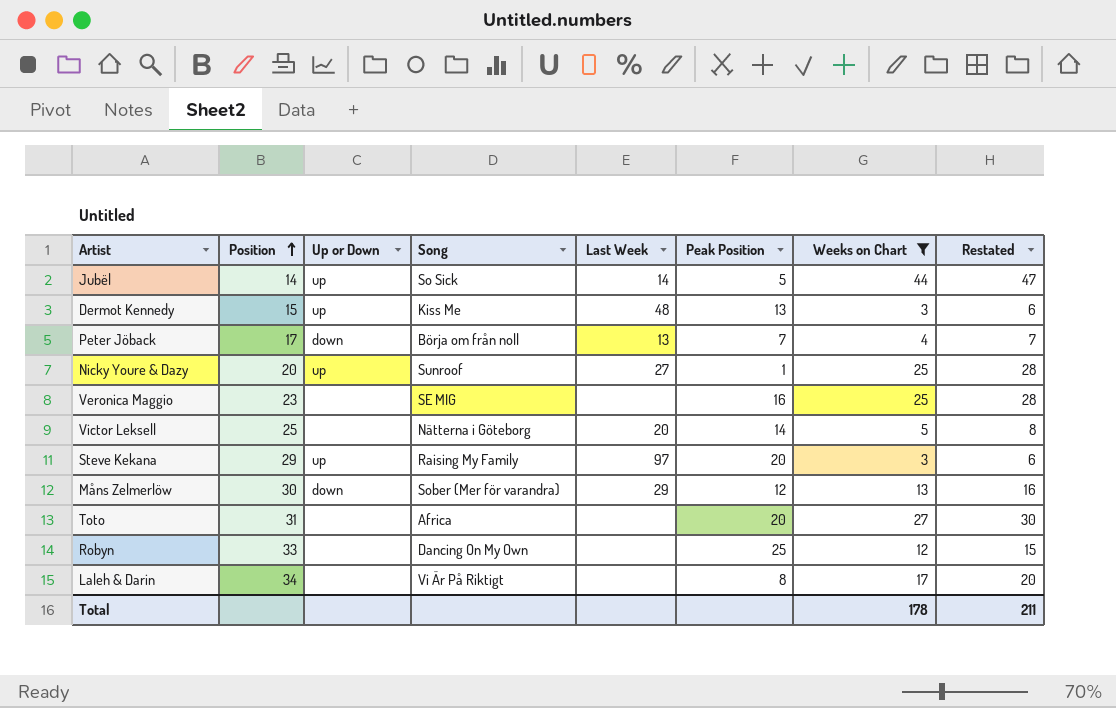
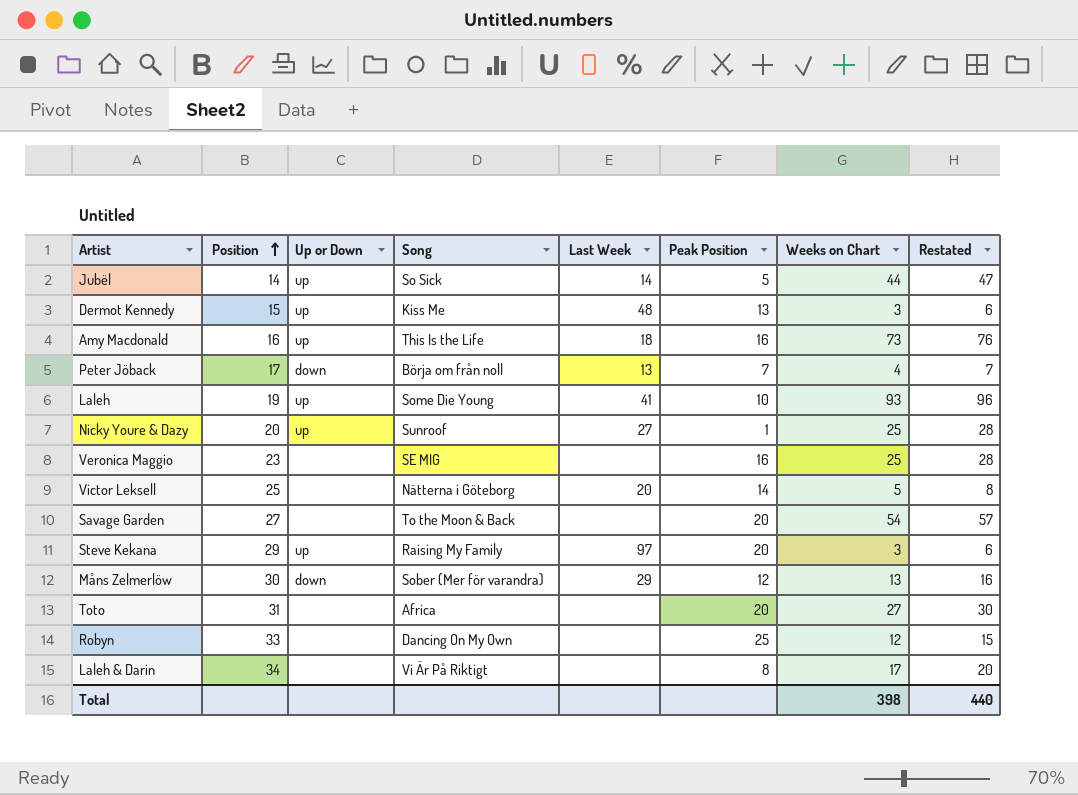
filter: Weeks on Chart <= 44 -> none
Total | Weeks on Chart: 178 -> 398
Total | Restated: 211 -> 440

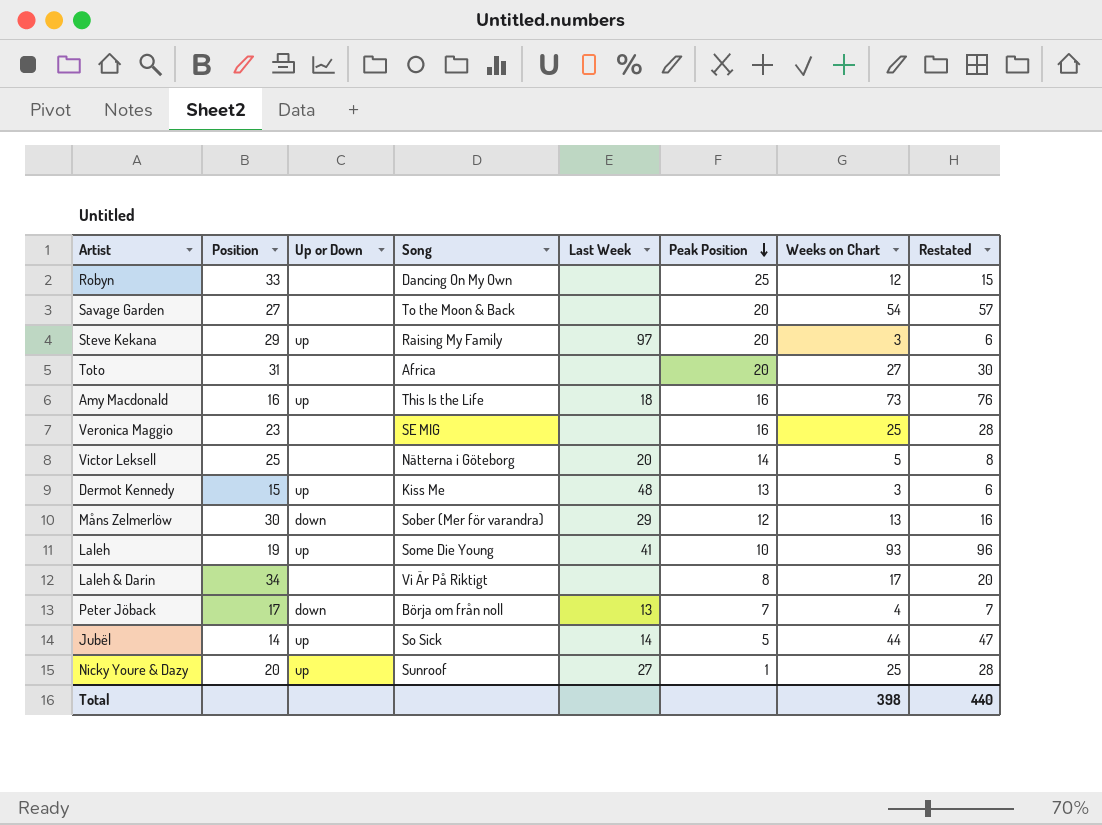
row order: Position ascending -> Peak Position descending

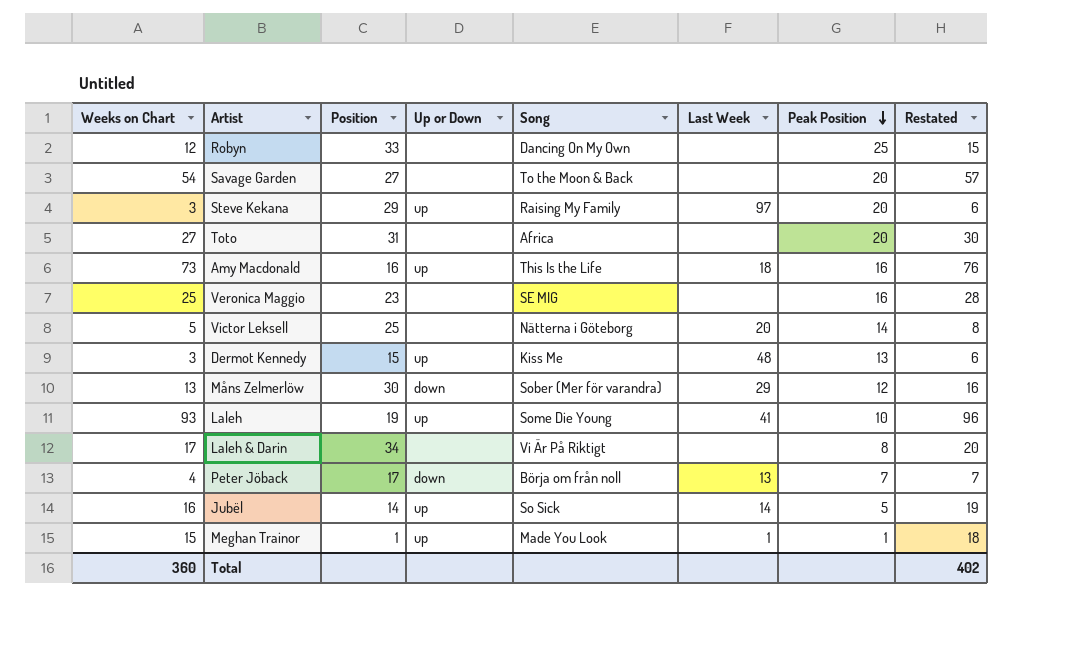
column Weeks on Chart | position: 7 -> 1
row Nicky Youre & Dazy: 20 | up | Sunroof | 27 | 1 | 25 | 28 -> none
Jubël | Weeks on Chart: 44 -> 16
Jubël | Restated: 47 -> 19
row Meghan Trainor: none -> 15 | 1 | up | Made You Look | 1 | 1 | 18
Total | Weeks on Chart: 398 -> 360
Total | Restated: 440 -> 402

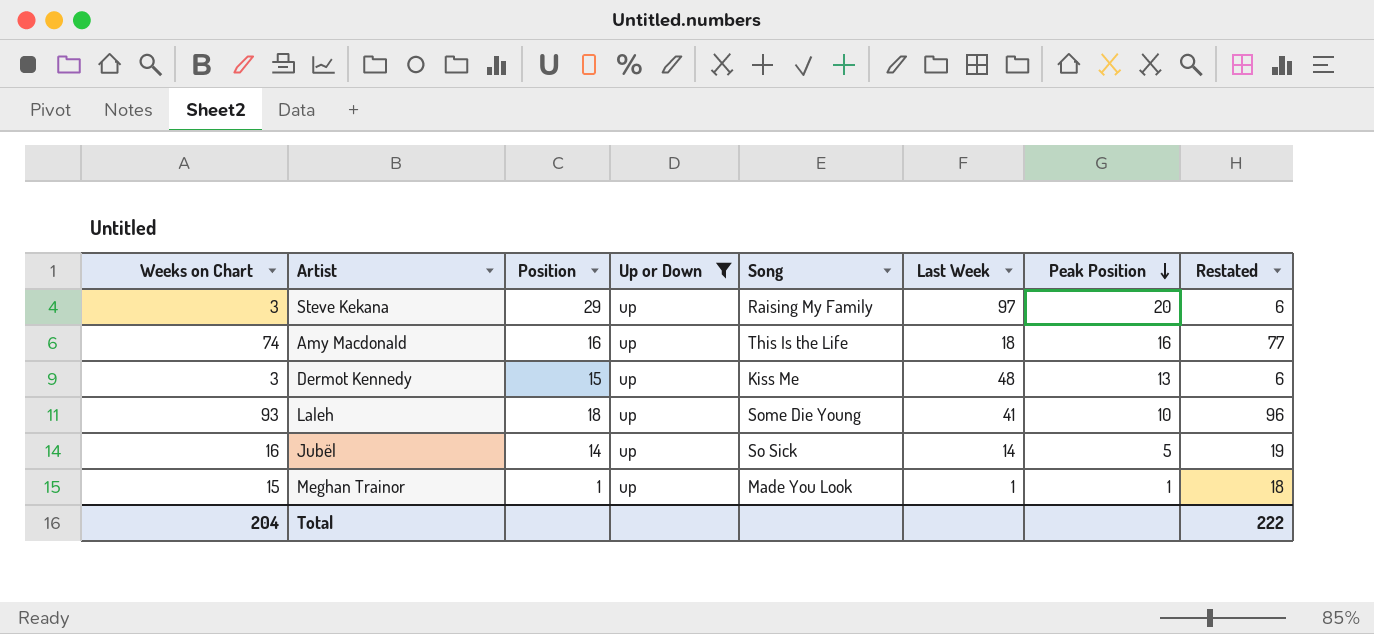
filter: none -> Up or Down = up
Amy Macdonald | Weeks on Chart: 73 -> 74
Amy Macdonald | Restated: 76 -> 77
Laleh | Position: 19 -> 18
Total | Weeks on Chart: 360 -> 204
Total | Restated: 402 -> 222

